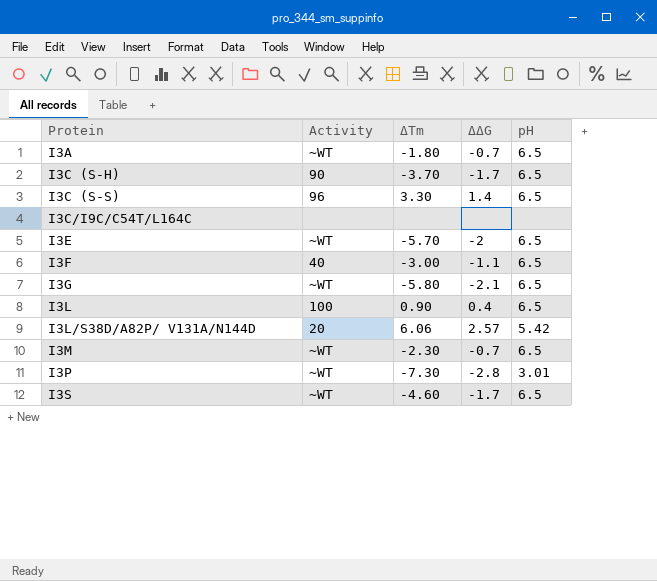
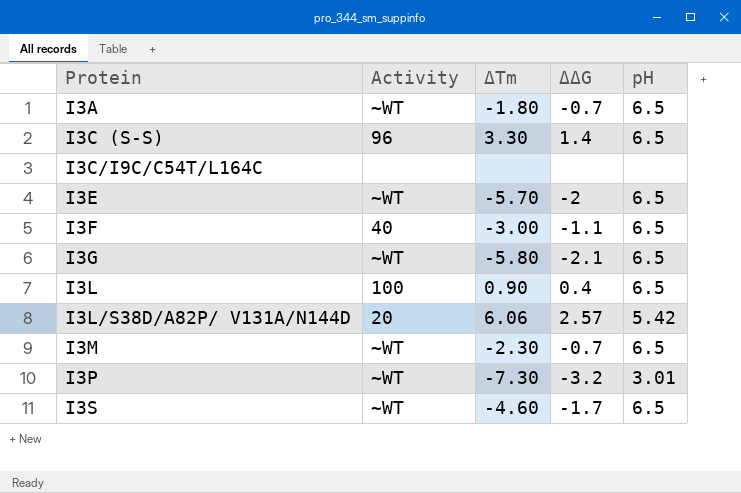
row I3C (S-H): 90 | -3.70 | -1.7 | 6.5 -> none
I3P | ΔΔG: -2.8 -> -3.2

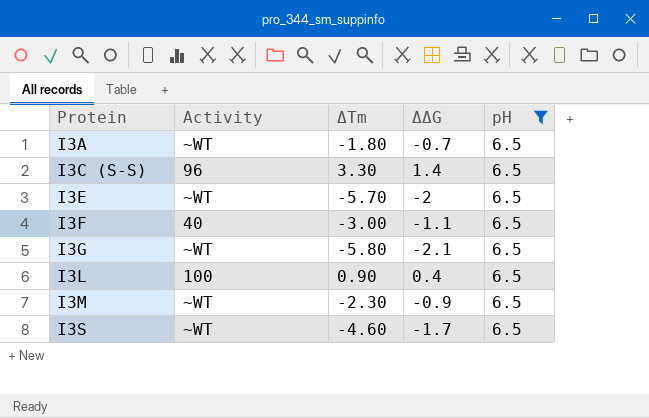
filter: none -> pH = 6.5
I3M | ΔΔG: -0.7 -> -0.9

